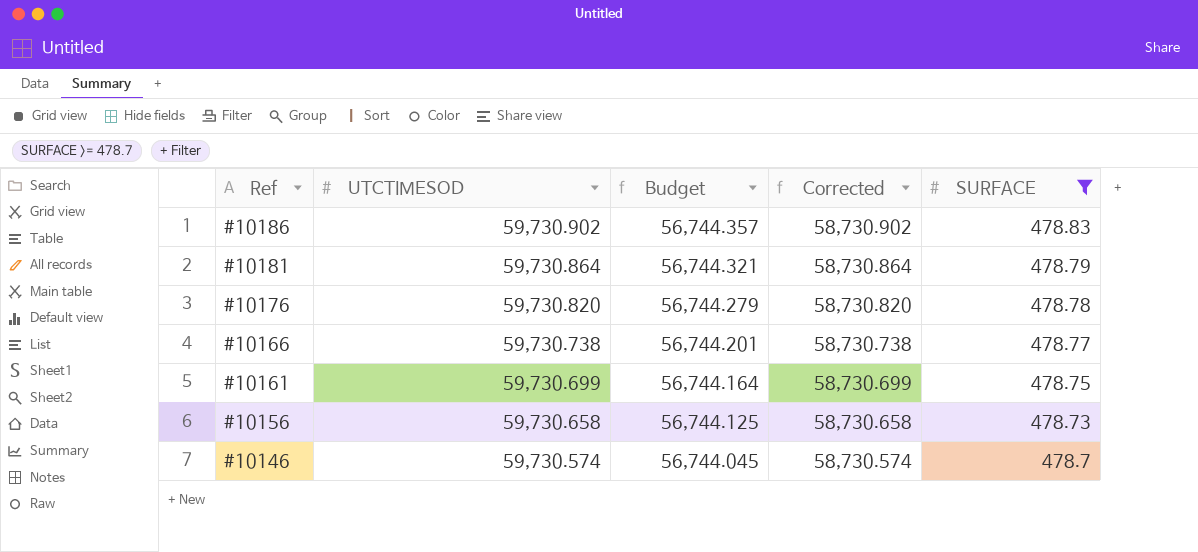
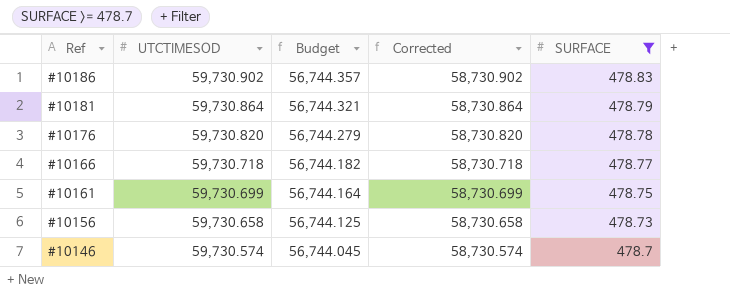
#10166 | UTCTIMESOD: 59,730.738 -> 59,730.718
#10166 | Budget: 56,744.201 -> 56,744.182
#10166 | Corrected: 58,730.738 -> 58,730.718

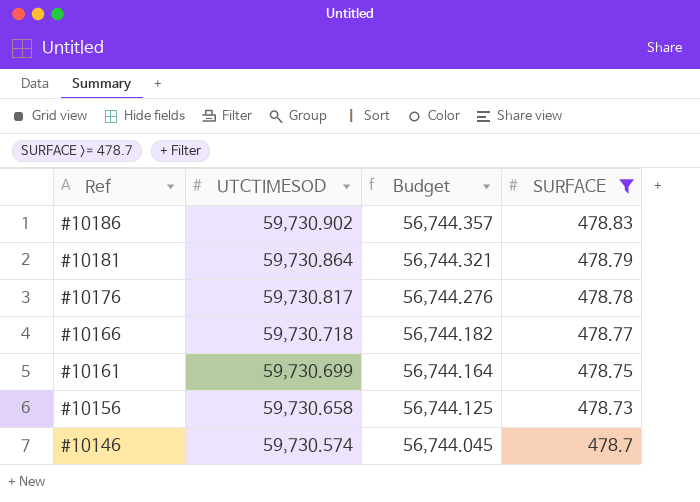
column Corrected | formula: [UTCTIMESOD] - 1000 -> none
#10176 | UTCTIMESOD: 59,730.820 -> 59,730.817
#10176 | Budget: 56,744.279 -> 56,744.276

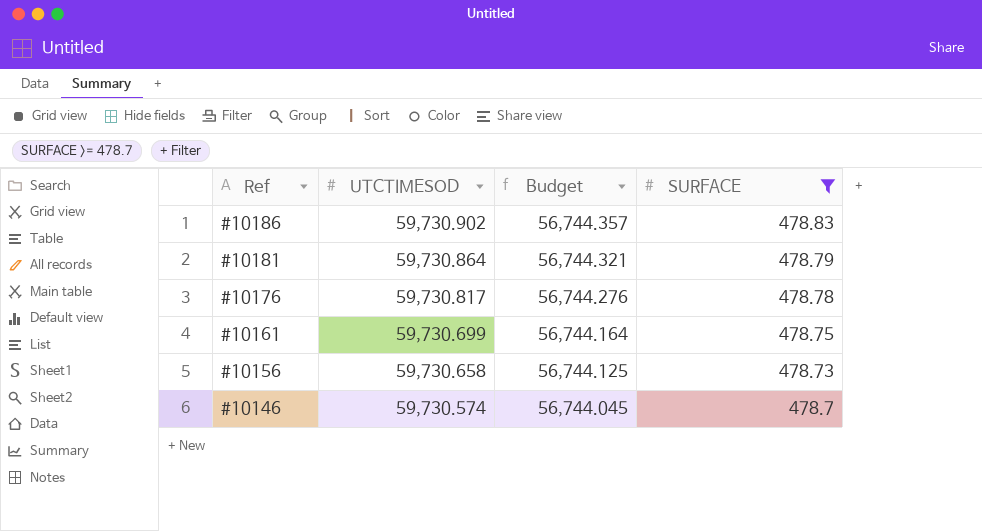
row #10166: 59,730.718 | 56,744.182 | 478.77 -> none

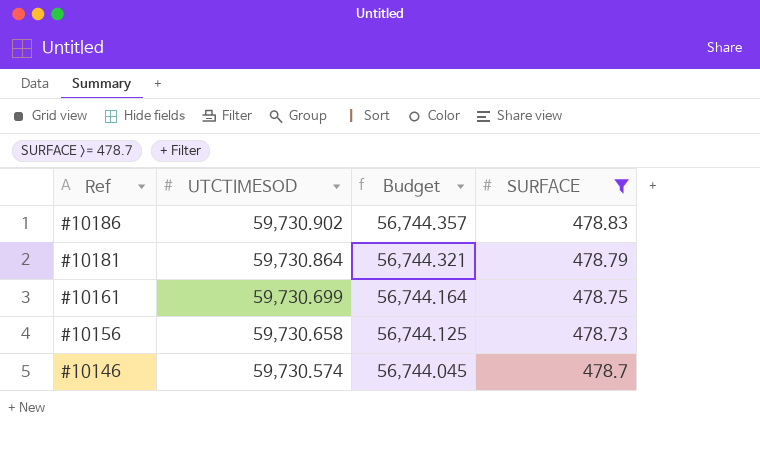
row #10176: 59,730.817 | 56,744.276 | 478.78 -> none

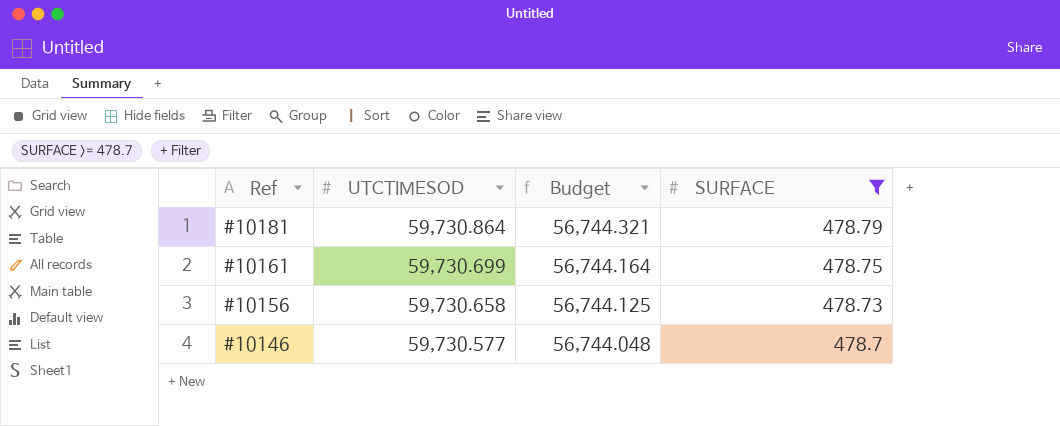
row #10186: 59,730.902 | 56,744.357 | 478.83 -> none
#10146 | UTCTIMESOD: 59,730.574 -> 59,730.577
#10146 | Budget: 56,744.045 -> 56,744.048

